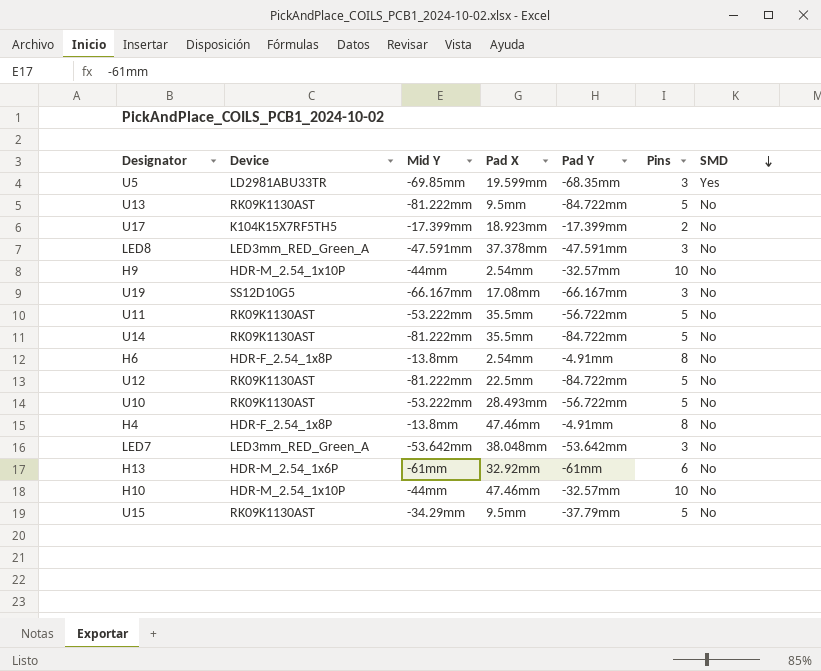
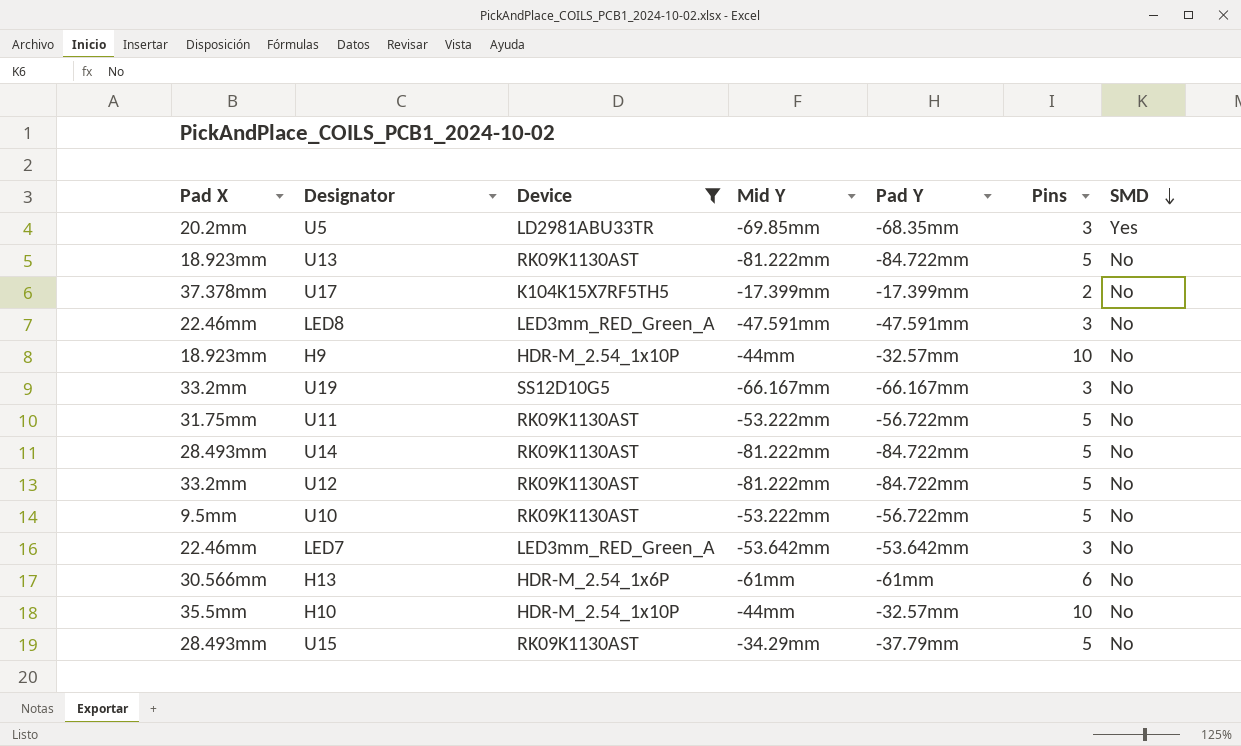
filter: none -> Device != HDR-F_2.54_1x8P
column Pad X | position: 4 -> 1
U5 | Pad X: 19.599mm -> 20.2mm
U13 | Pad X: 9.5mm -> 18.923mm
U17 | Pad X: 18.923mm -> 37.378mm
LED8 | Pad X: 37.378mm -> 22.46mm
H9 | Pad X: 2.54mm -> 18.923mm
U19 | Pad X: 17.08mm -> 33.2mm
U11 | Pad X: 35.5mm -> 31.75mm
U14 | Pad X: 35.5mm -> 28.493mm
U12 | Pad X: 22.5mm -> 33.2mm
U10 | Pad X: 28.493mm -> 9.5mm
LED7 | Pad X: 38.048mm -> 22.46mm
H13 | Pad X: 32.92mm -> 30.566mm
H10 | Pad X: 47.46mm -> 35.5mm
U15 | Pad X: 9.5mm -> 28.493mm

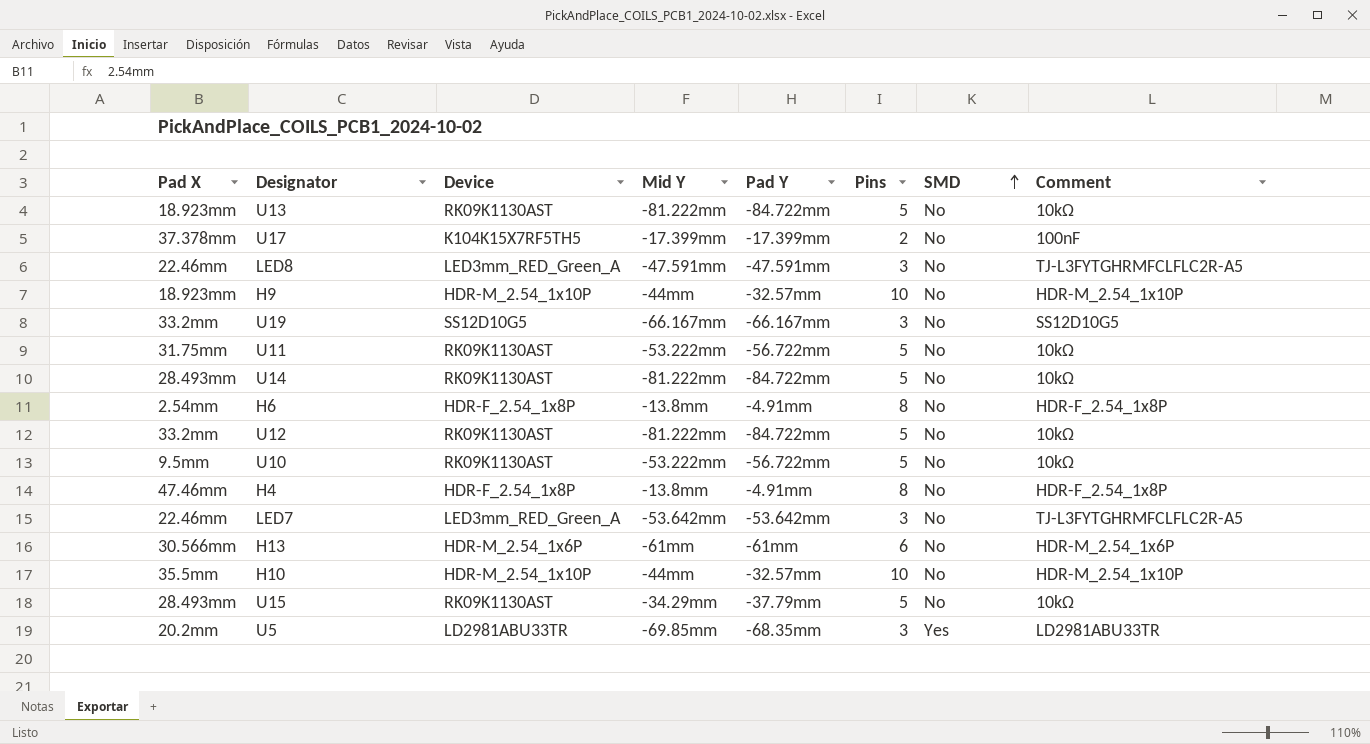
filter: Device != HDR-F_2.54_1x8P -> none
row order: SMD descending -> SMD ascending
column Comment | position: none -> 8

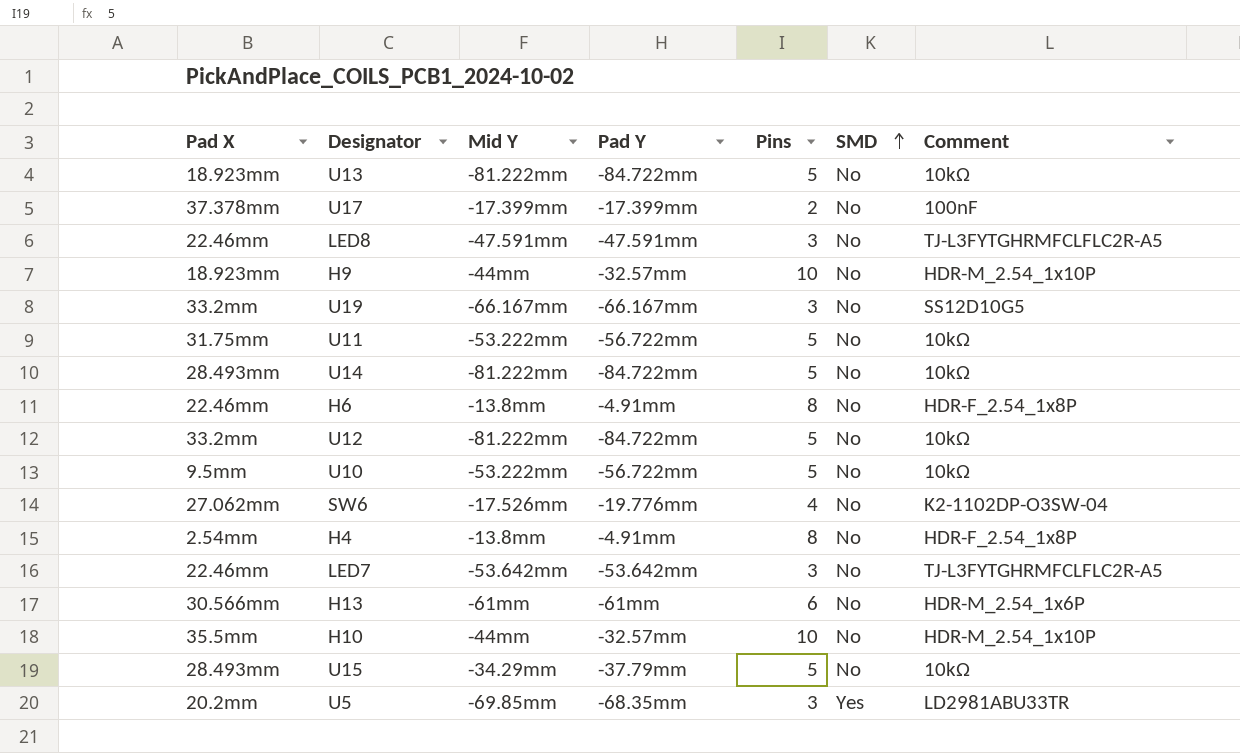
column Device | position: 3 -> none
H6 | Pad X: 2.54mm -> 22.46mm
row SW6: none -> 27.062mm | -17.526mm | -19.776mm | 4 | No | K2-1102DP-O3SW-04
H4 | Pad X: 47.46mm -> 2.54mm

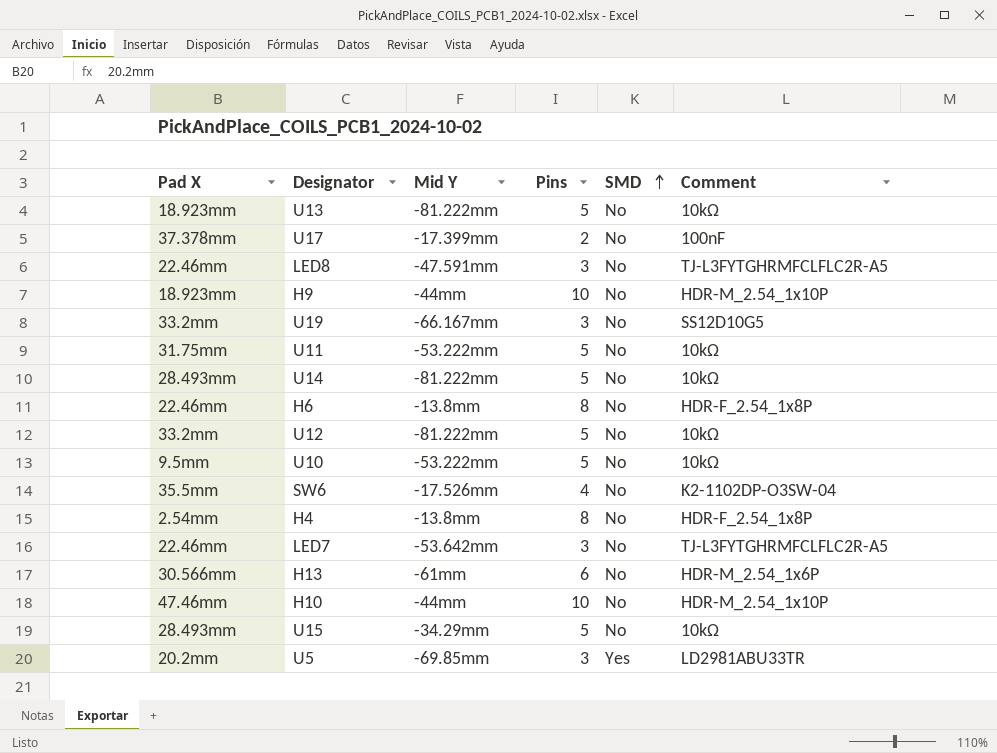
column Pad Y | position: 4 -> none
SW6 | Pad X: 27.062mm -> 35.5mm
H10 | Pad X: 35.5mm -> 47.46mm

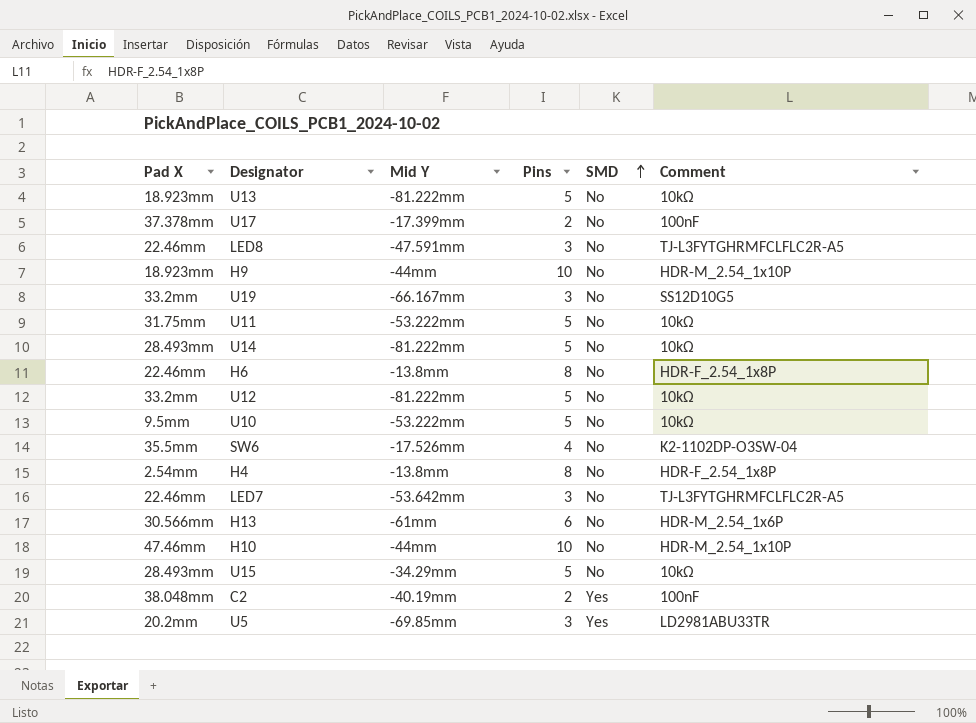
row C2: none -> 38.048mm | -40.19mm | 2 | Yes | 100nF

